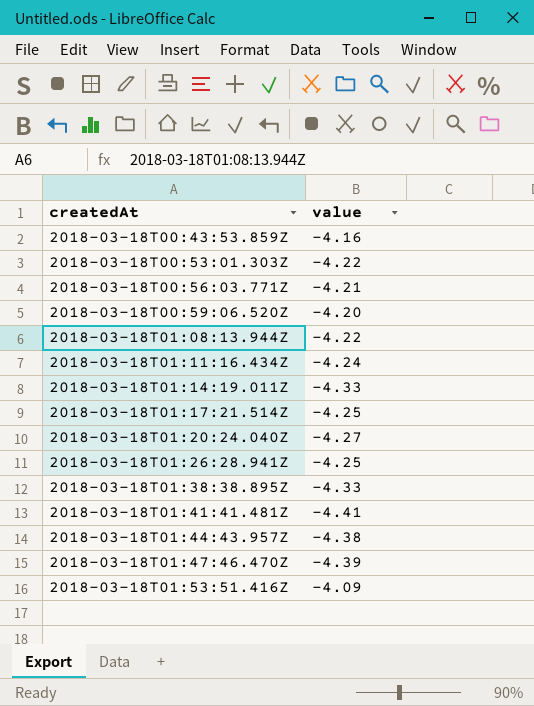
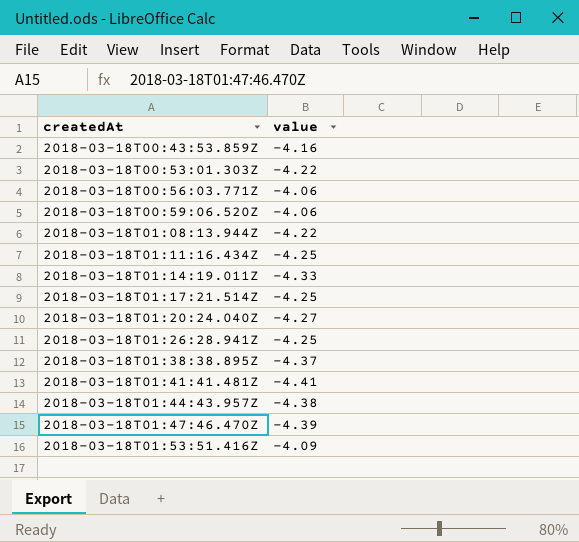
2018-03-18T00:56:03.771Z | value: -4.21 -> -4.06
2018-03-18T00:59:06.520Z | value: -4.20 -> -4.06
2018-03-18T01:11:16.434Z | value: -4.24 -> -4.25
2018-03-18T01:38:38.895Z | value: -4.33 -> -4.37

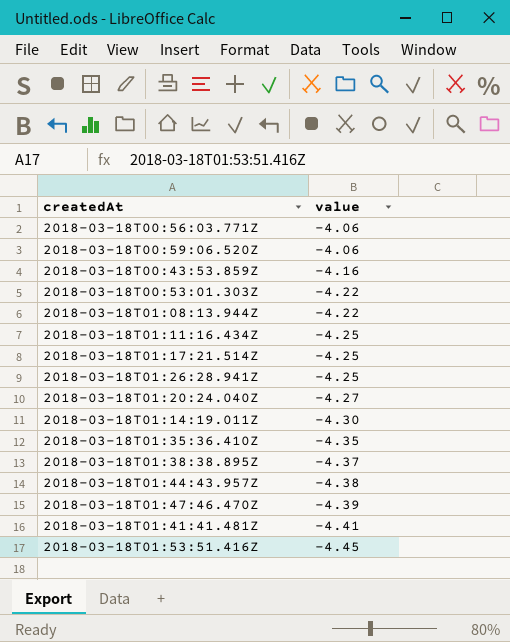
row order: createdAt ascending -> value descending
2018-03-18T01:14:19.011Z | value: -4.33 -> -4.30
row 2018-03-18T01:35:36.410Z: none -> -4.35
2018-03-18T01:53:51.416Z | value: -4.09 -> -4.45

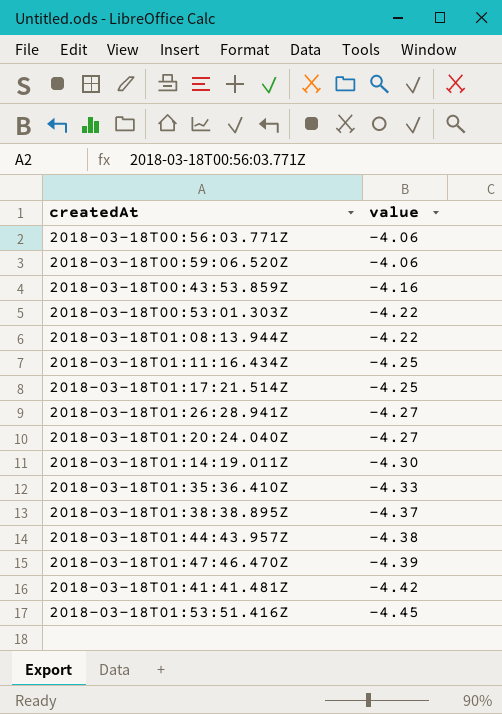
2018-03-18T01:26:28.941Z | value: -4.25 -> -4.27
2018-03-18T01:35:36.410Z | value: -4.35 -> -4.33
2018-03-18T01:41:41.481Z | value: -4.41 -> -4.42

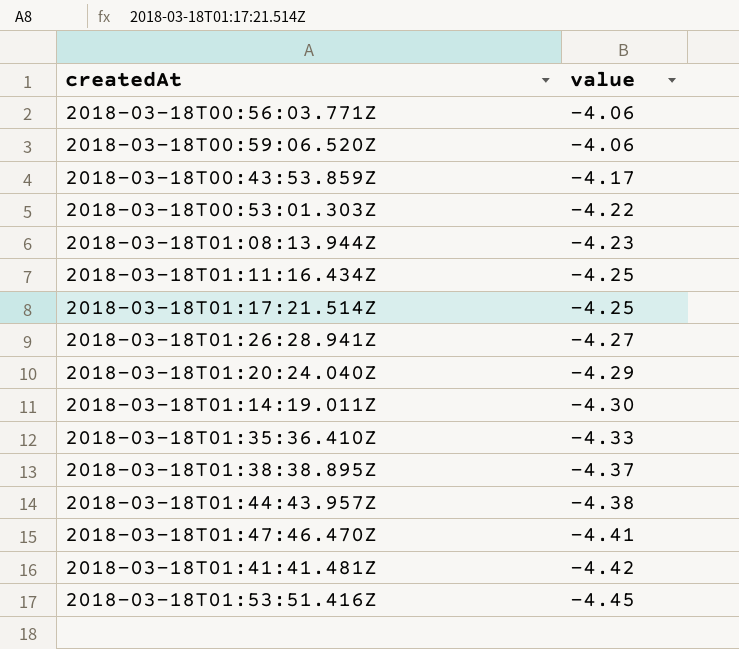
2018-03-18T00:43:53.859Z | value: -4.16 -> -4.17
2018-03-18T01:08:13.944Z | value: -4.22 -> -4.23
2018-03-18T01:20:24.040Z | value: -4.27 -> -4.29
2018-03-18T01:47:46.470Z | value: -4.39 -> -4.41

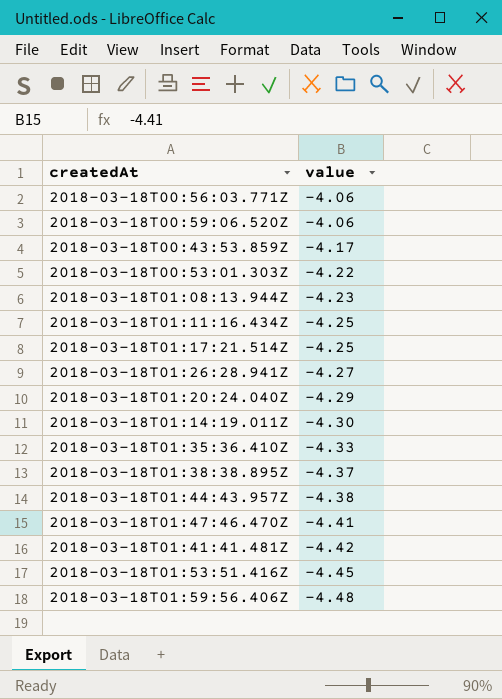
row 2018-03-18T01:59:56.406Z: none -> -4.48

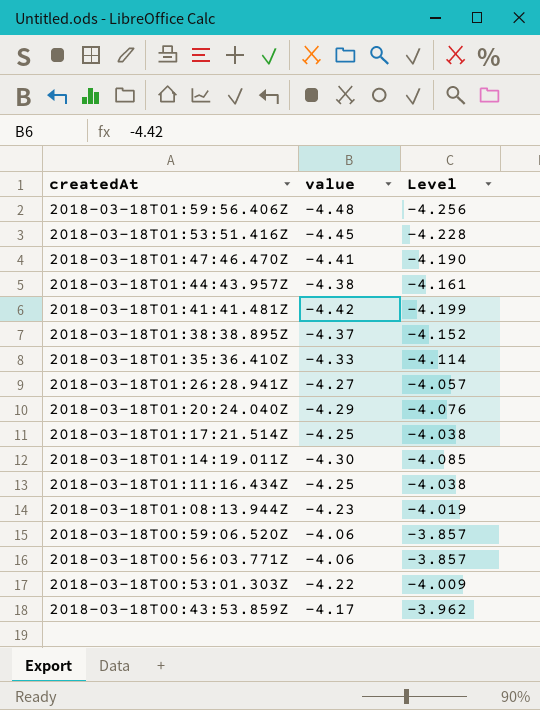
row order: value descending -> createdAt descending
column Level | formula: none -> [value] * 0.95

